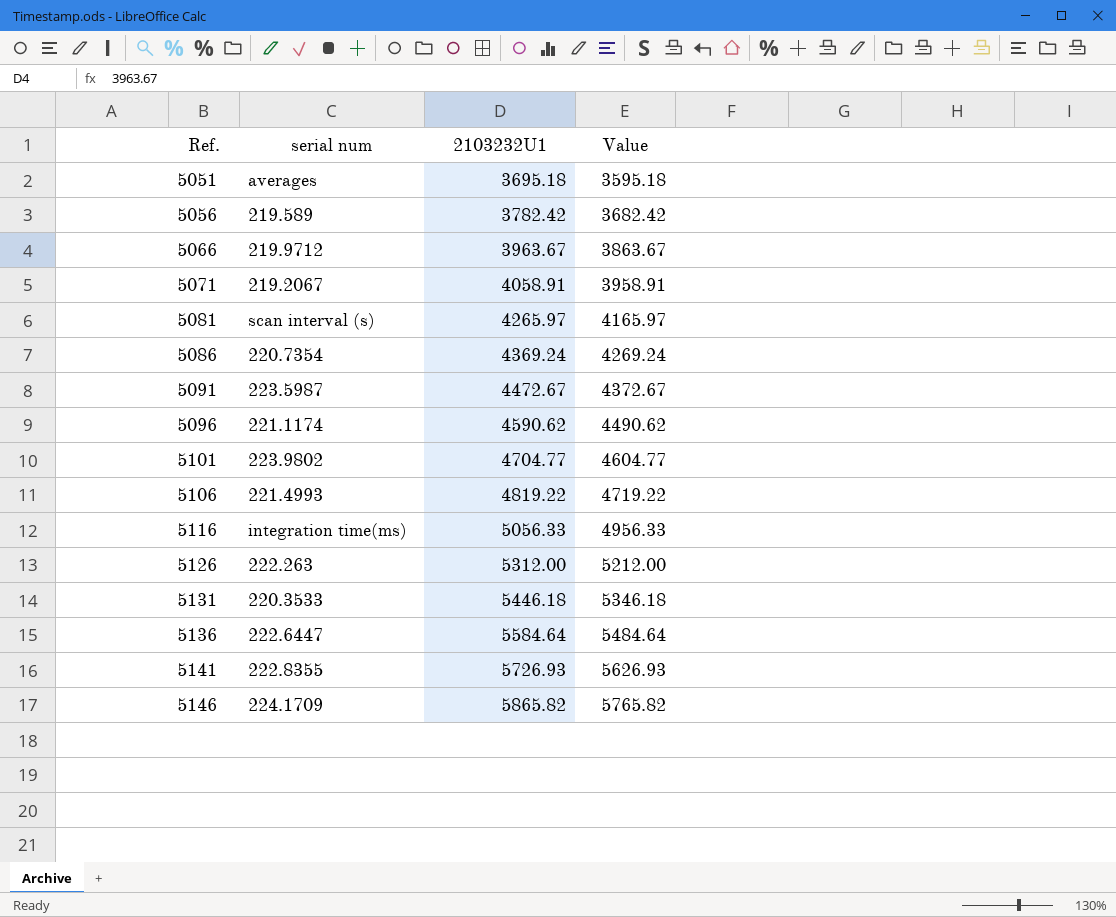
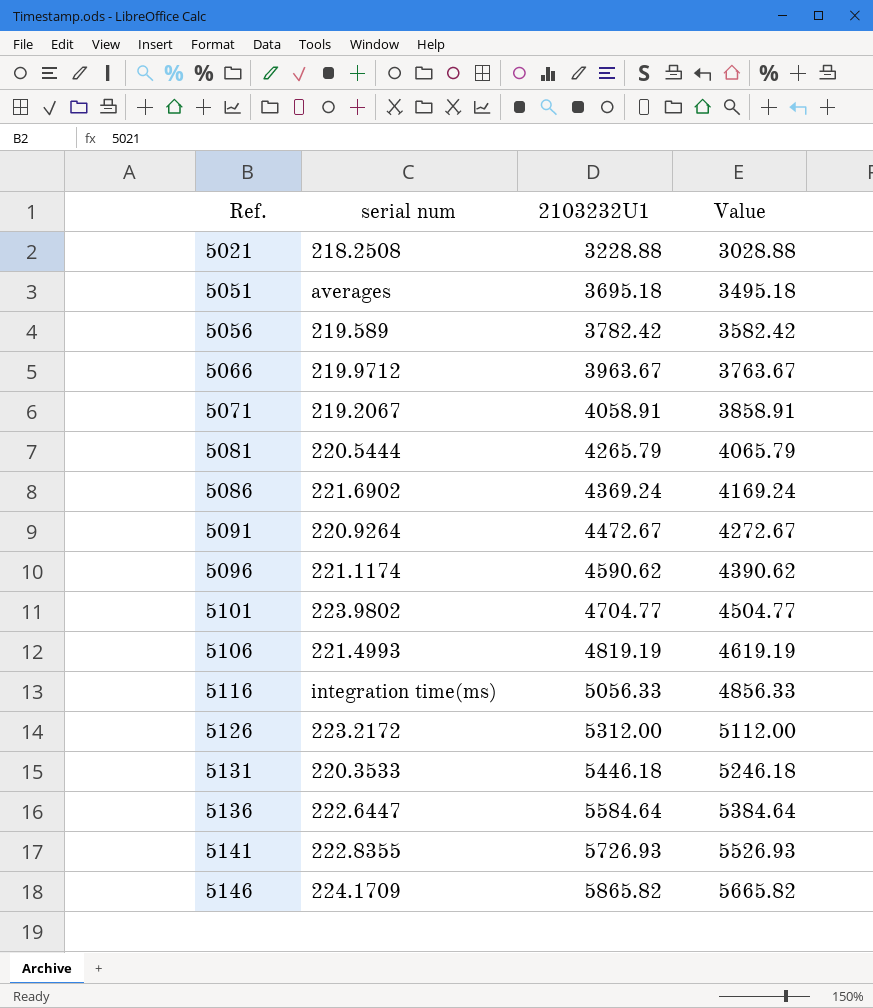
column Value | formula: [2103232U1] - 100 -> [2103232U1] - 200
row 5021: none -> 218.2508 | 3228.88 | 3028.88
5081 | serial num: scan interval (s) -> 220.5444
5081 | 2103232U1: 4265.97 -> 4265.79
5086 | serial num: 220.7354 -> 221.6902
5091 | serial num: 223.5987 -> 220.9264
5106 | 2103232U1: 4819.22 -> 4819.19
5126 | serial num: 222.263 -> 223.2172

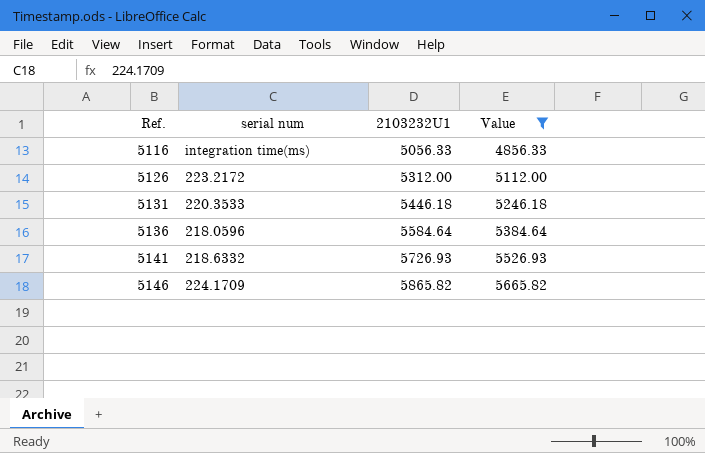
filter: none -> Value >= 4856.33
5136 | serial num: 222.6447 -> 218.0596
5141 | serial num: 222.8355 -> 218.6332

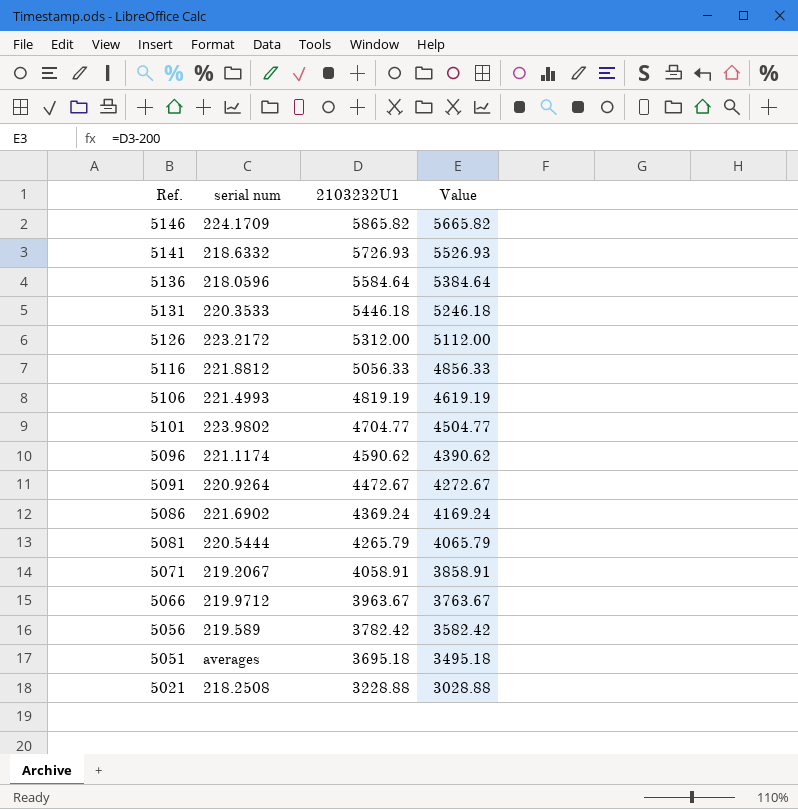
filter: Value >= 4856.33 -> none
row order: Ref. ascending -> Ref. descending
5116 | serial num: integration time(ms) -> 221.8812

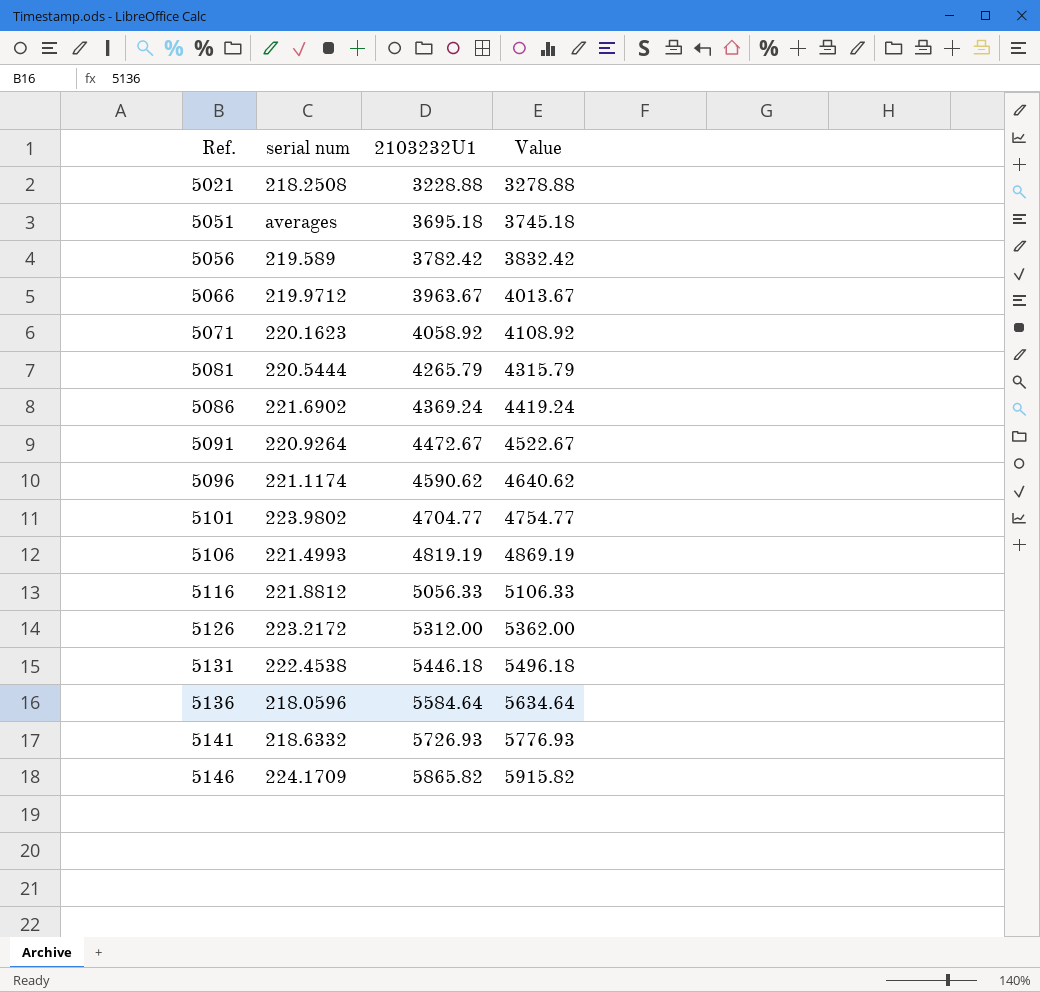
row order: Ref. descending -> Ref. ascending
column Value | formula: [2103232U1] - 200 -> [2103232U1] + 50
5071 | serial num: 219.2067 -> 220.1623
5071 | 2103232U1: 4058.91 -> 4058.92
5131 | serial num: 220.3533 -> 222.4538

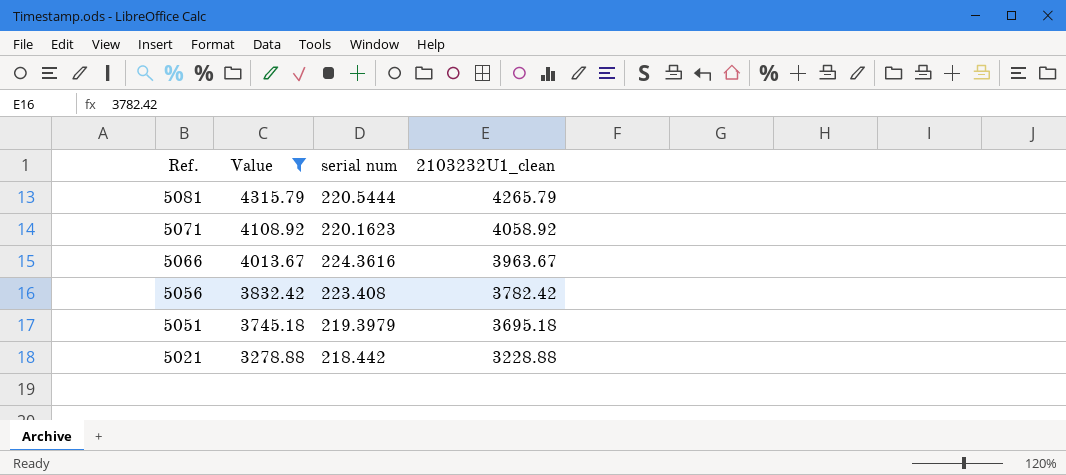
filter: none -> Value <= 4315.79
row order: Ref. ascending -> Ref. descending
column Value | position: 4 -> 2
column name: 2103232U1 -> 2103232U1_clean
5066 | serial num: 219.9712 -> 224.3616
5056 | serial num: 219.589 -> 223.408
5051 | serial num: averages -> 219.3979
5021 | serial num: 218.2508 -> 218.442

